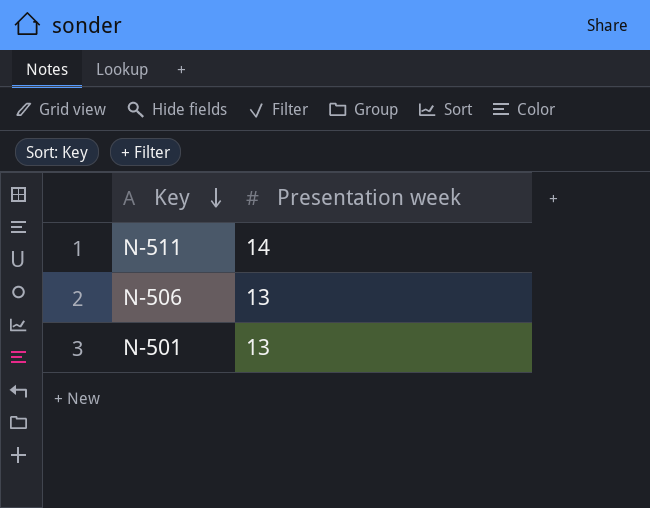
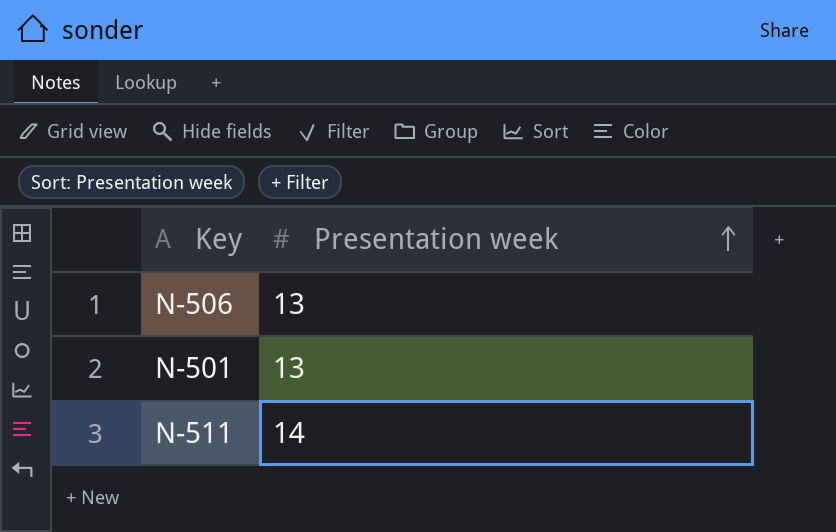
row order: Key descending -> Presentation week ascending

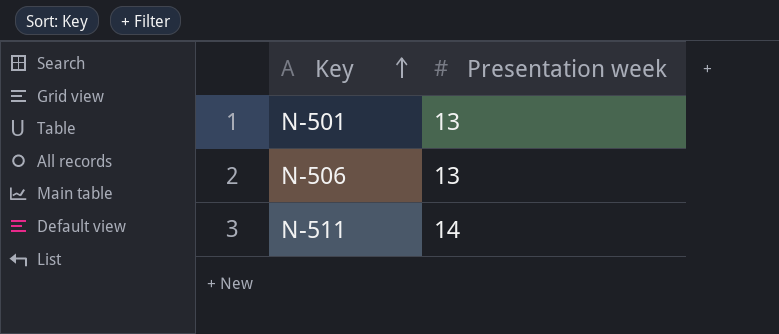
row order: Presentation week ascending -> Key ascending

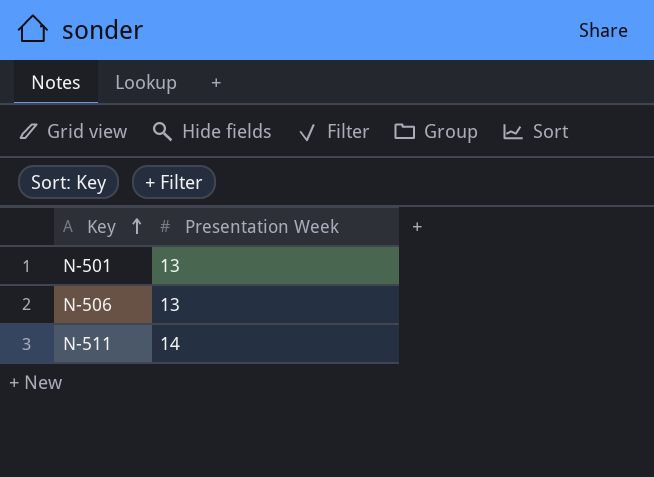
column name: Presentation week -> Presentation Week

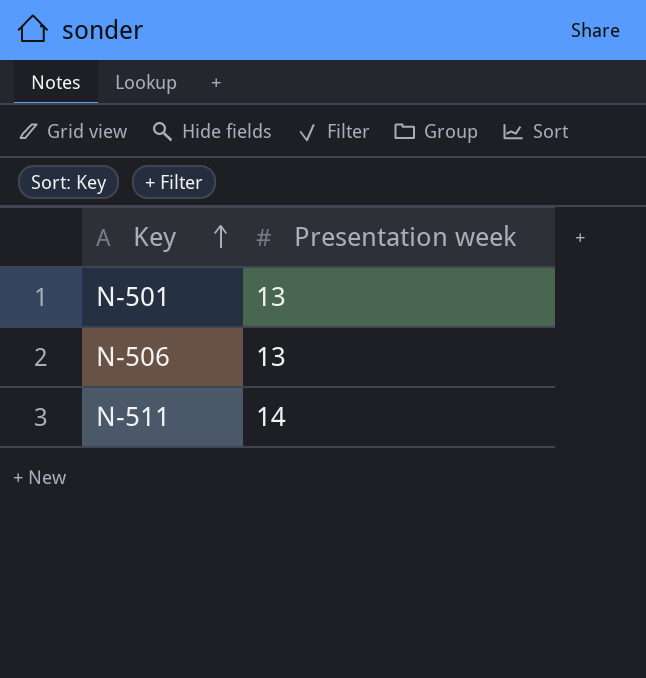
column name: Presentation Week -> Presentation week

